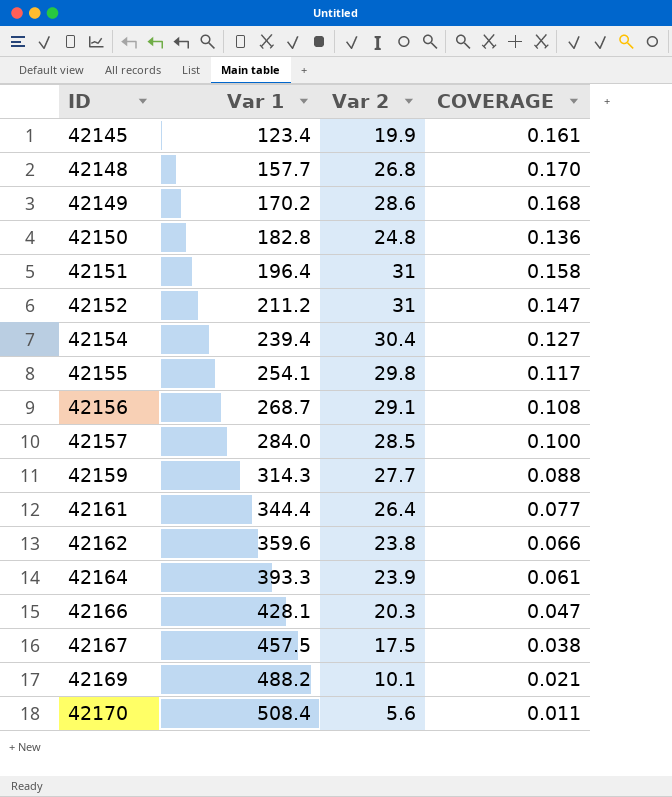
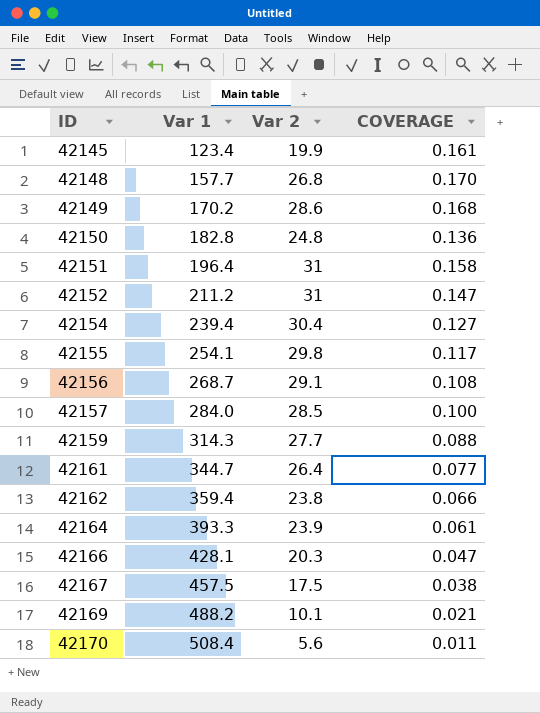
42161 | Var 1: 344.4 -> 344.7
42162 | Var 1: 359.6 -> 359.4

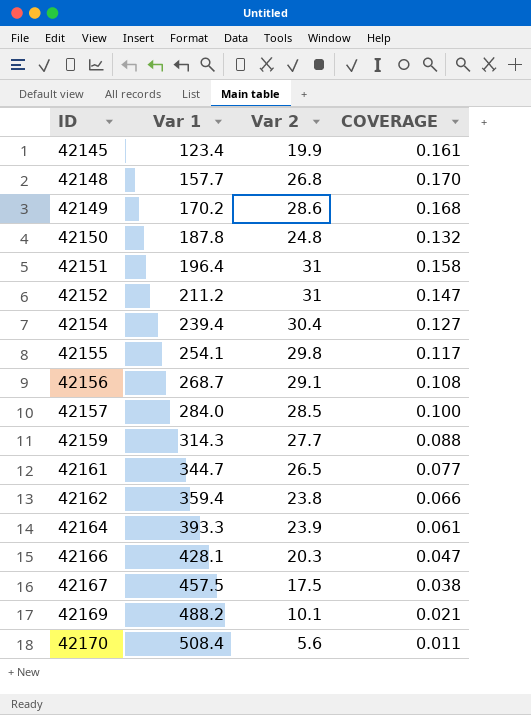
42150 | Var 1: 182.8 -> 187.8
42150 | COVERAGE: 0.136 -> 0.132
42161 | Var 2: 26.4 -> 26.5

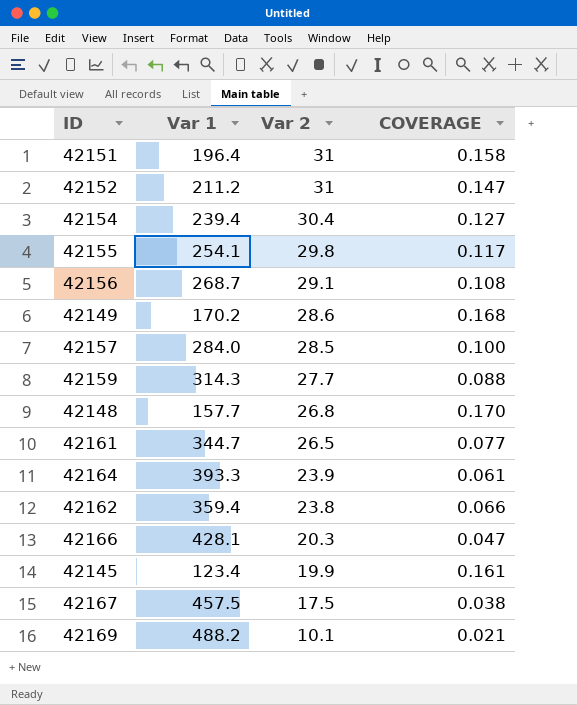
row order: ID ascending -> Var 2 descending
row 42150: 187.8 | 24.8 | 0.132 -> none
row 42170: 508.4 | 5.6 | 0.011 -> none

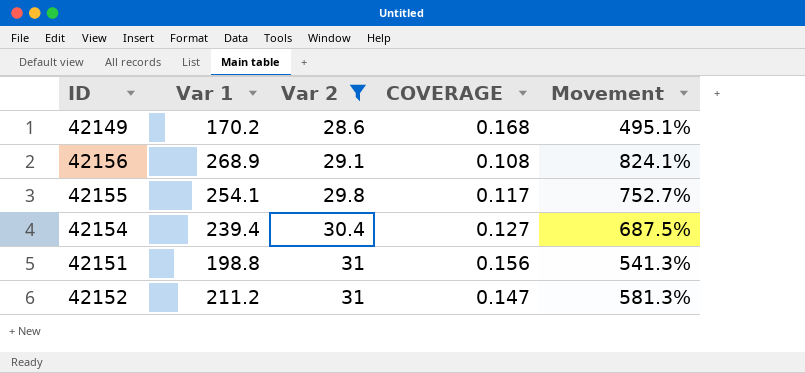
filter: none -> Var 2 >= 28.6
row order: Var 2 descending -> Var 2 ascending
column Movement | formula: none -> ([Var 1] - [Var 2]) / [Var 2]
42156 | Var 1: 268.7 -> 268.9
42151 | Var 1: 196.4 -> 198.8
42151 | COVERAGE: 0.158 -> 0.156

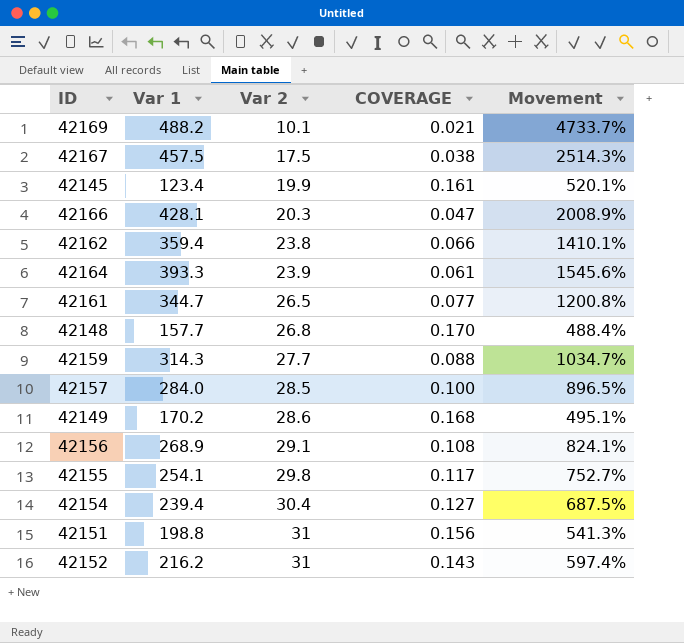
filter: Var 2 >= 28.6 -> none
42152 | Var 1: 211.2 -> 216.2
42152 | COVERAGE: 0.147 -> 0.143
42152 | Movement: 581.3% -> 597.4%

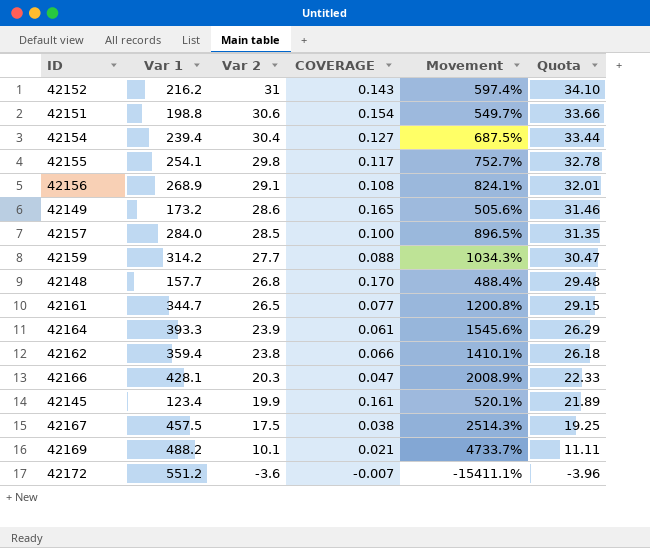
row order: Var 2 ascending -> Var 2 descending
column Quota | formula: none -> [Var 2] * 1.1
42151 | Var 2: 31 -> 30.6
42151 | COVERAGE: 0.156 -> 0.154
42151 | Movement: 541.3% -> 549.7%
42149 | Var 1: 170.2 -> 173.2
42149 | COVERAGE: 0.168 -> 0.165
42149 | Movement: 495.1% -> 505.6%
42159 | Var 1: 314.3 -> 314.2
42159 | Movement: 1034.7% -> 1034.3%
row 42172: none -> 551.2 | -3.6 | -0.007 | -15411.1% | -3.96

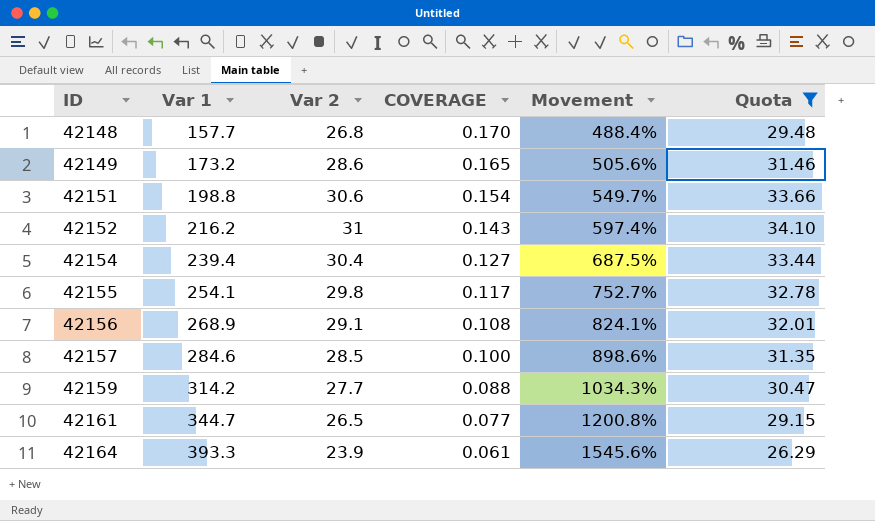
filter: none -> Quota >= 26.29
row order: Var 2 descending -> ID ascending
42157 | Var 1: 284.0 -> 284.6
42157 | Movement: 896.5% -> 898.6%

